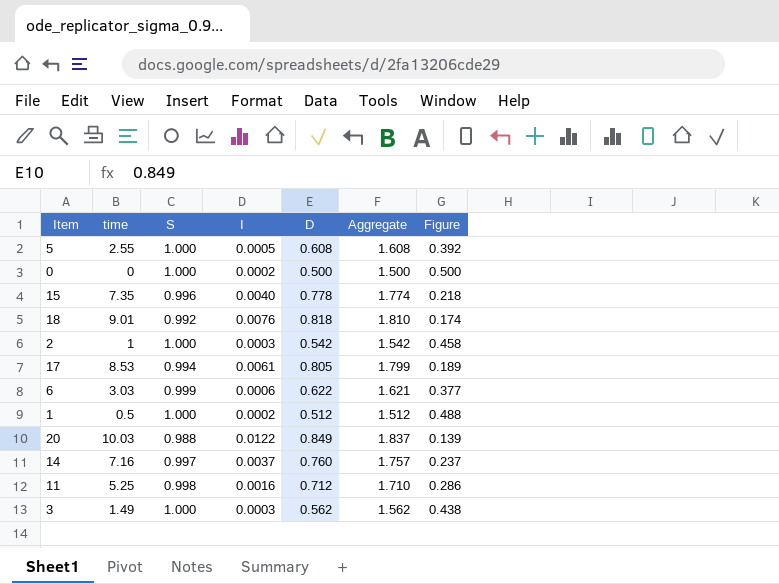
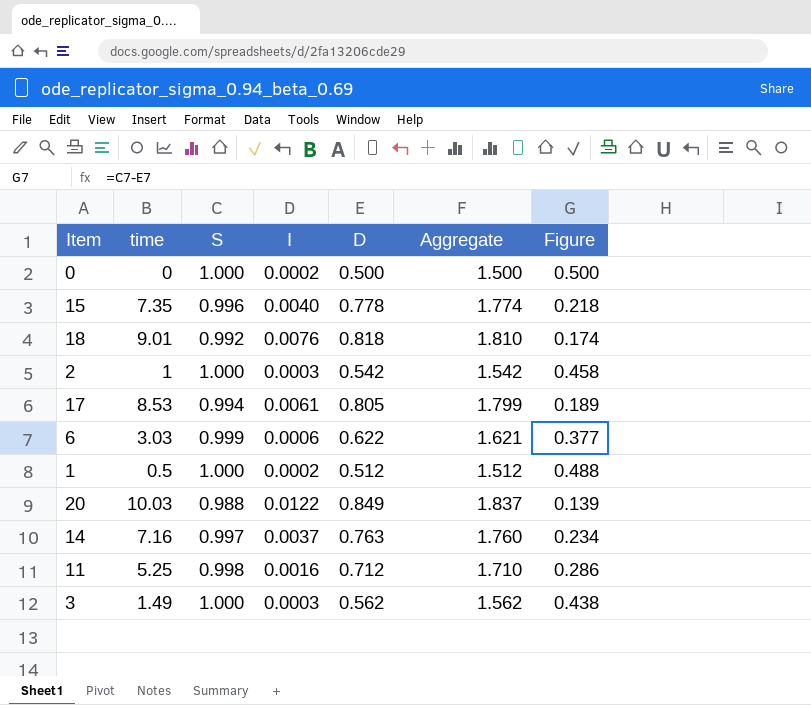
row 5: 2.55 | 1.000 | 0.0005 | 0.608 | 1.608 | 0.392 -> none
14 | D: 0.760 -> 0.763
14 | Aggregate: 1.757 -> 1.760
14 | Figure: 0.237 -> 0.234

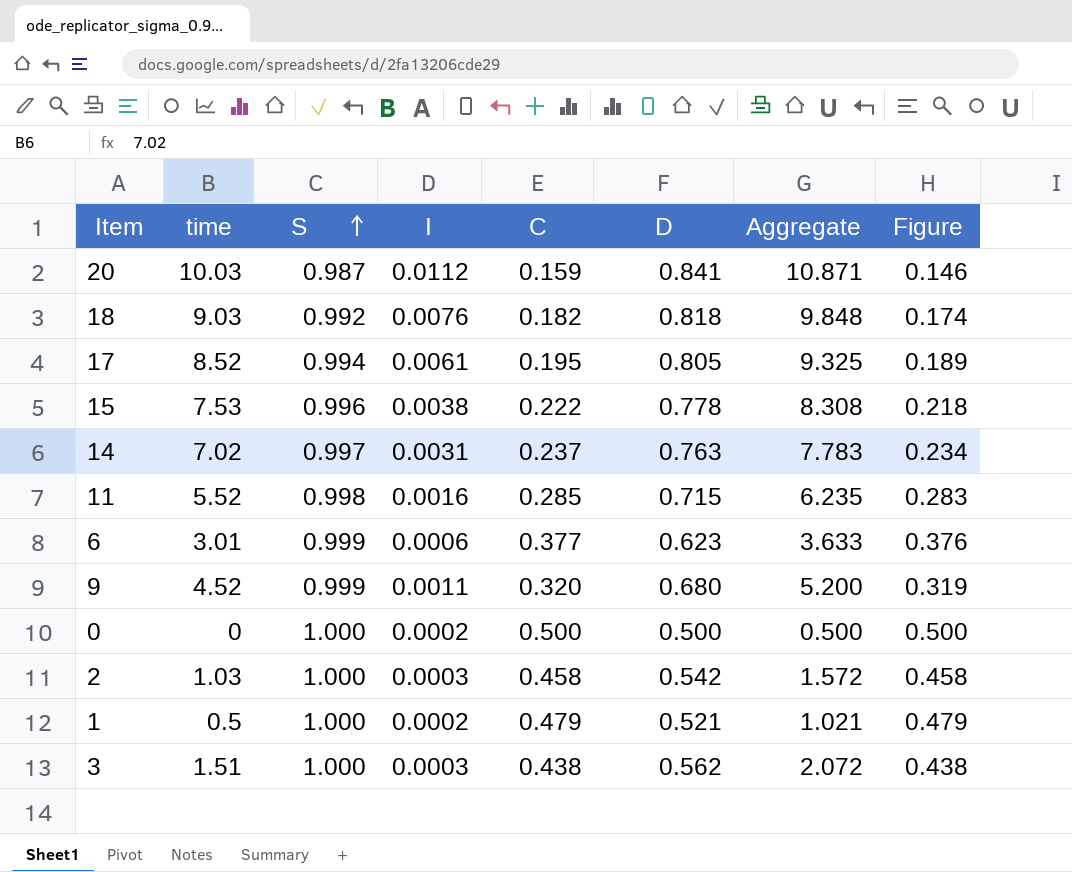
row order: none -> S ascending
column C | position: none -> 5
column Aggregate | formula: [S] + [D] -> [time] + [D]
20 | S: 0.988 -> 0.987
20 | I: 0.0122 -> 0.0112
20 | D: 0.849 -> 0.841
20 | Figure: 0.139 -> 0.146
18 | time: 9.01 -> 9.03
17 | time: 8.53 -> 8.52
15 | time: 7.35 -> 7.53
15 | I: 0.0040 -> 0.0038
14 | time: 7.16 -> 7.02
14 | I: 0.0037 -> 0.0031
11 | time: 5.25 -> 5.52
11 | D: 0.712 -> 0.715
11 | Figure: 0.286 -> 0.283
6 | time: 3.03 -> 3.01
6 | D: 0.622 -> 0.623
6 | Figure: 0.377 -> 0.376
row 9: none -> 4.52 | 0.999 | 0.0011 | 0.320 | 0.680 | 5.200 | 0.319
2 | time: 1 -> 1.03
1 | D: 0.512 -> 0.521
1 | Figure: 0.488 -> 0.479
3 | time: 1.49 -> 1.51

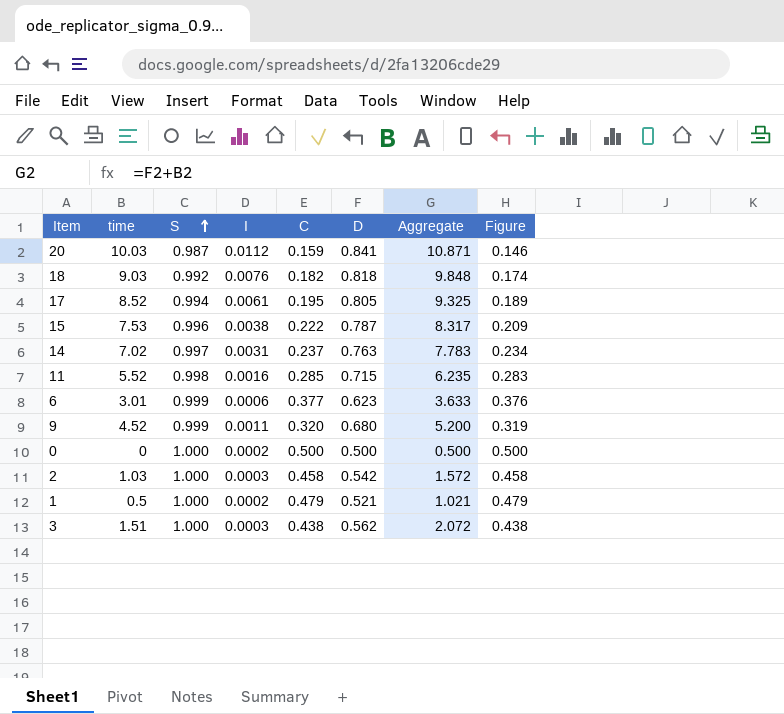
15 | D: 0.778 -> 0.787
15 | Aggregate: 8.308 -> 8.317
15 | Figure: 0.218 -> 0.209

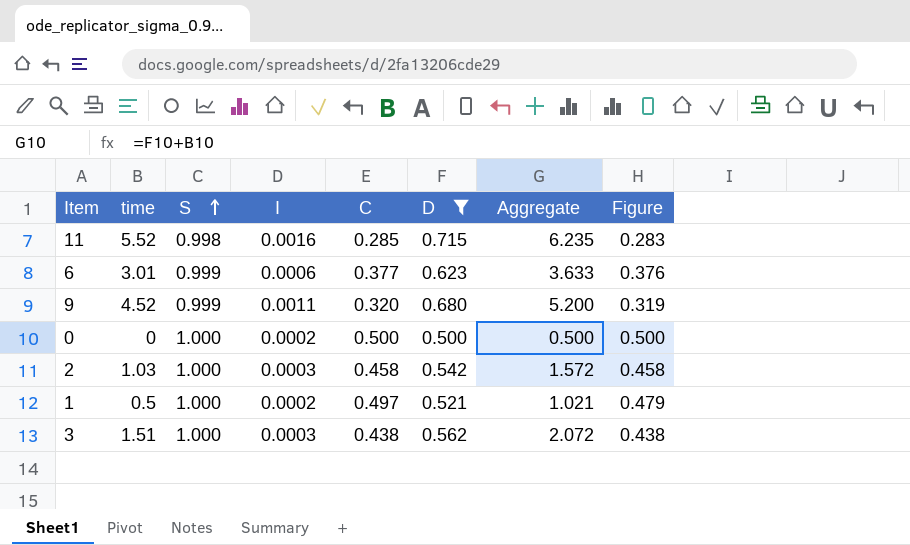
filter: none -> D <= 0.715
1 | C: 0.479 -> 0.497

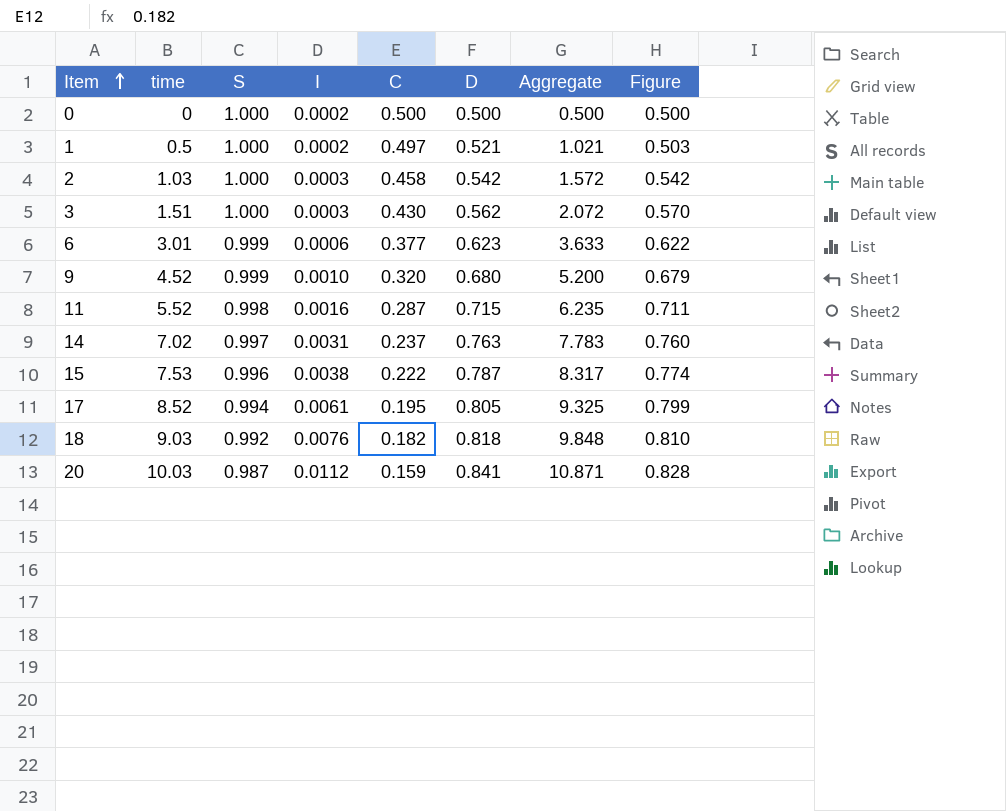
filter: D <= 0.715 -> none
row order: S ascending -> Item ascending
column Figure | formula: [S] - [D] -> [S] - [C]
3 | C: 0.438 -> 0.430
9 | I: 0.0011 -> 0.0010
11 | C: 0.285 -> 0.287

